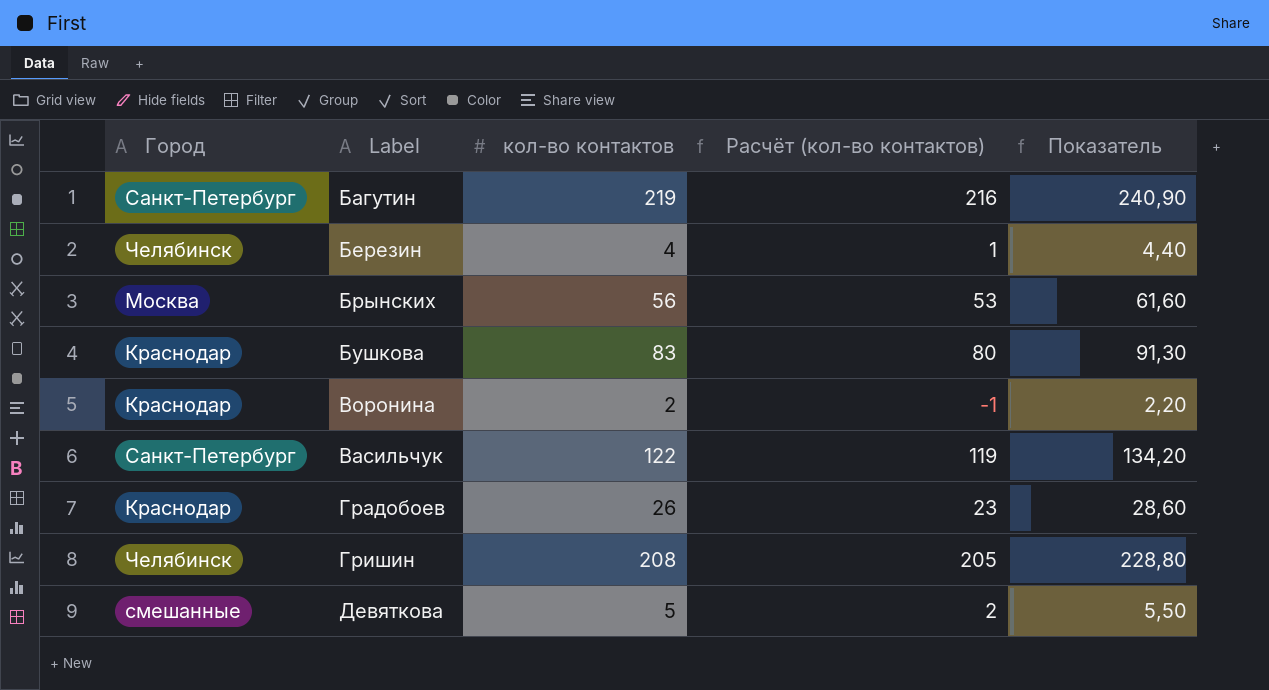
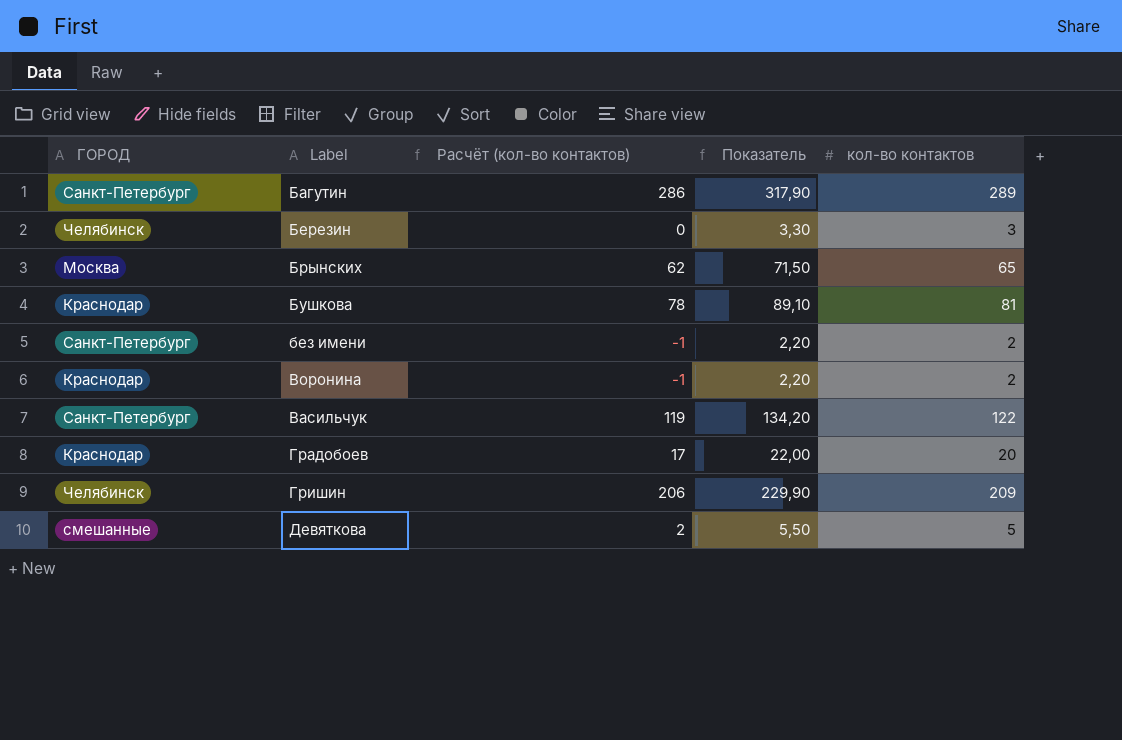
column name: Город -> ГОРОД
column кол-во контактов | position: 3 -> 5
Багутин | Расчёт (кол-во контактов): 216 -> 286
Багутин | Показатель: 240,90 -> 317,90
Багутин | кол-во контактов: 219 -> 289
Березин | Расчёт (кол-во контактов): 1 -> 0
Березин | Показатель: 4,40 -> 3,30
Березин | кол-во контактов: 4 -> 3
Брынских | Расчёт (кол-во контактов): 53 -> 62
Брынских | Показатель: 61,60 -> 71,50
Брынских | кол-во контактов: 56 -> 65
Бушкова | Расчёт (кол-во контактов): 80 -> 78
Бушкова | Показатель: 91,30 -> 89,10
Бушкова | кол-во контактов: 83 -> 81
row без имени: none -> Санкт-Петербург | -1 | 2,20 | 2
Градобоев | Расчёт (кол-во контактов): 23 -> 17
Градобоев | Показатель: 28,60 -> 22,00
Градобоев | кол-во контактов: 26 -> 20
Гришин | Расчёт (кол-во контактов): 205 -> 206
Гришин | Показатель: 228,80 -> 229,90
Гришин | кол-во контактов: 208 -> 209

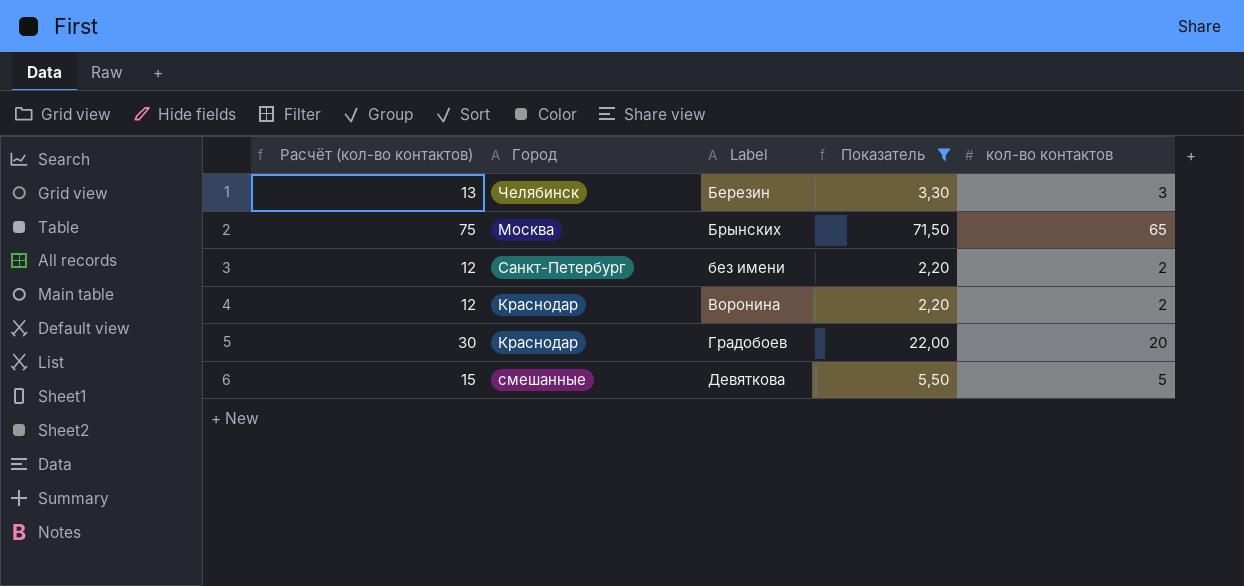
filter: none -> Показатель <= 71,50
column Расчёт (кол-во контактов) | formula: [кол-во контактов] - 3 -> [кол-во контактов] + 10
column Расчёт (кол-во контактов) | position: 3 -> 1
column name: ГОРОД -> Город

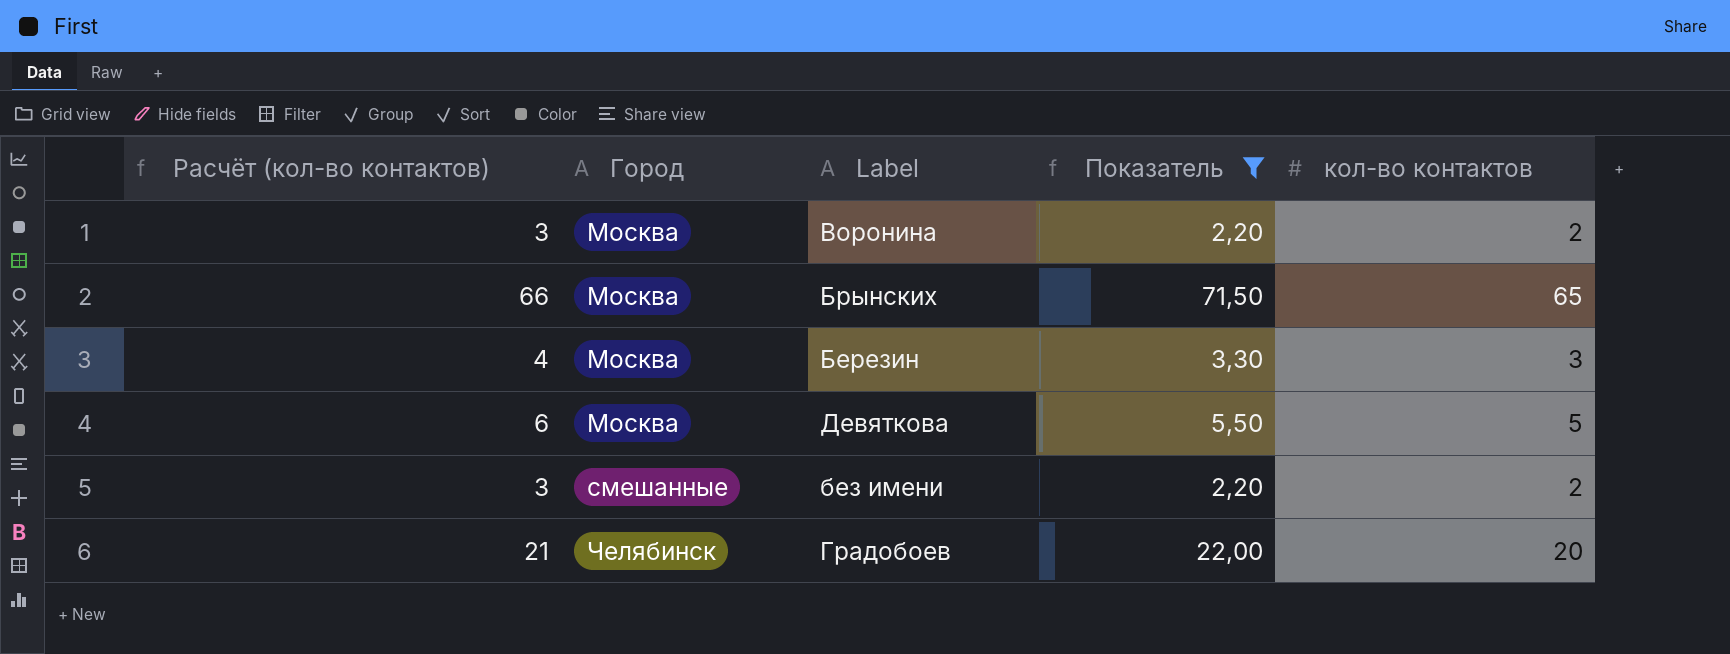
row order: none -> Город ascending
column Расчёт (кол-во контактов) | formula: [кол-во контактов] + 10 -> [кол-во контактов] + 1
Воронина | Город: Краснодар -> Москва
Березин | Город: Челябинск -> Москва
Девяткова | Город: смешанные -> Москва
без имени | Город: Санкт-Петербург -> смешанные
Градобоев | Город: Краснодар -> Челябинск

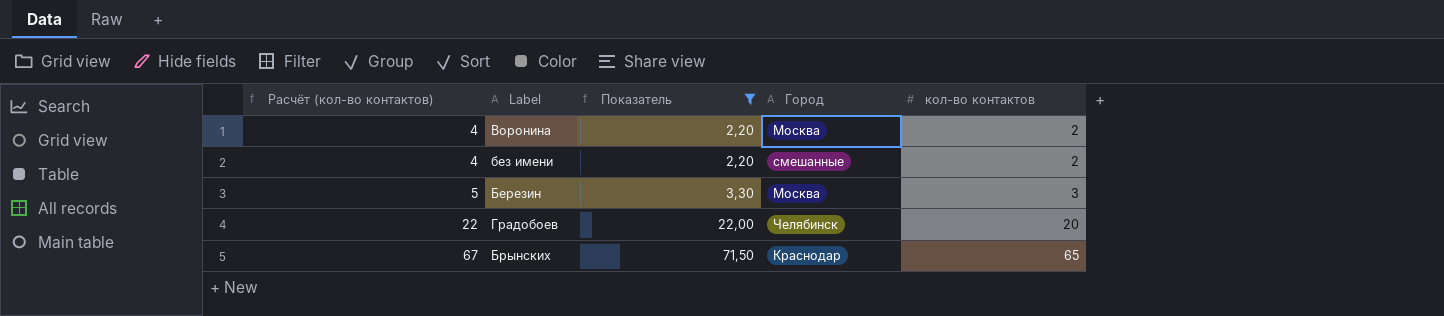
row order: Город ascending -> Расчёт (кол-во контактов) ascending
column Расчёт (кол-во контактов) | formula: [кол-во контактов] + 1 -> [кол-во контактов] + 2
column Город | position: 2 -> 4
row Девяткова: 6 | Москва | 5,50 | 5 -> none
Брынских | Город: Москва -> Краснодар

